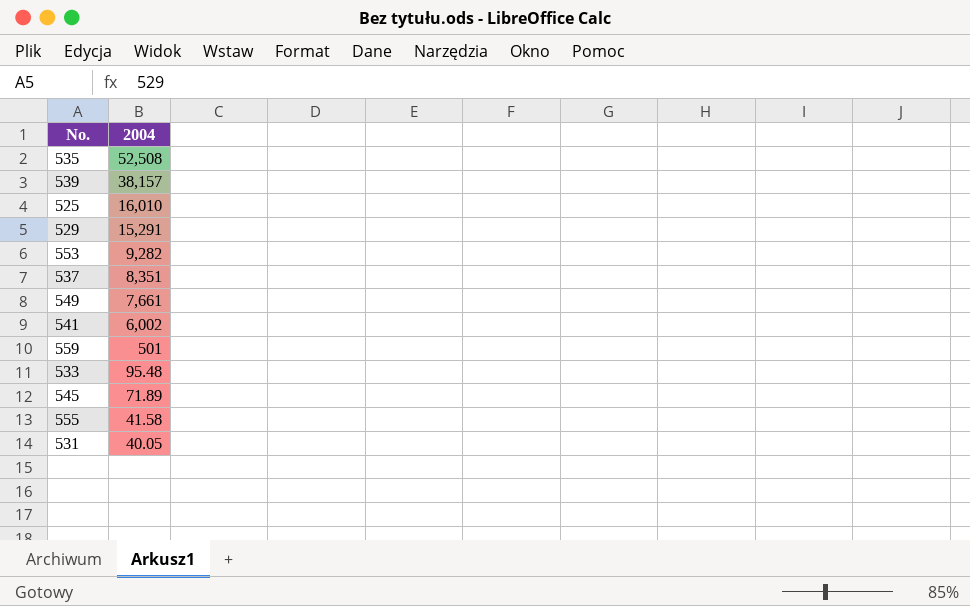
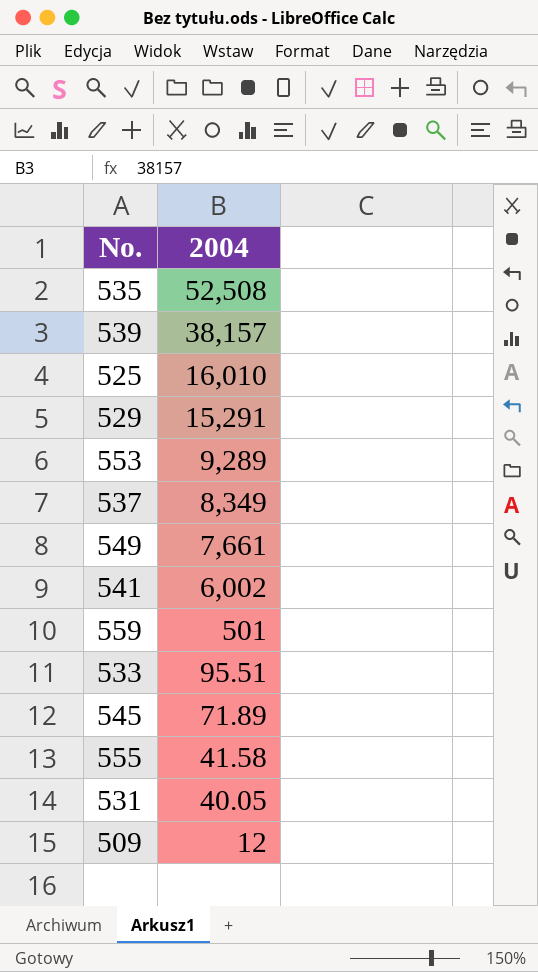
553 | 2004: 9,282 -> 9,289
537 | 2004: 8,351 -> 8,349
533 | 2004: 95.48 -> 95.51
row 509: none -> 12

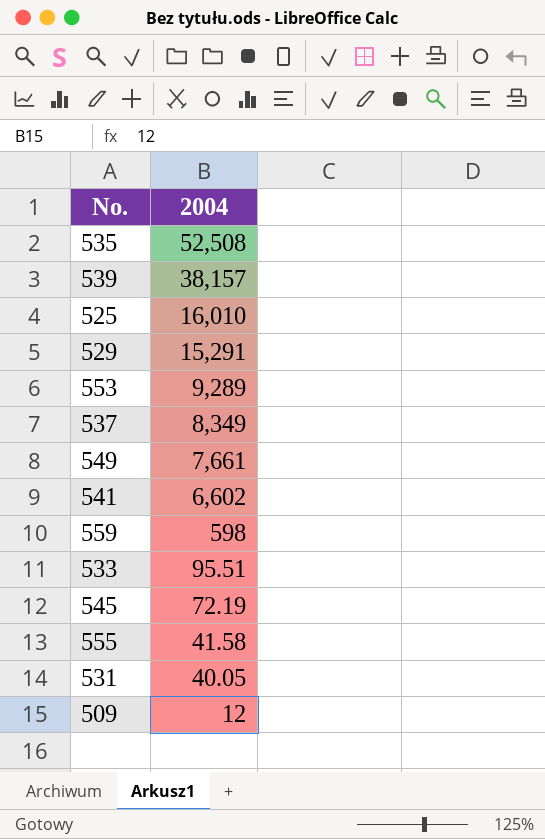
541 | 2004: 6,002 -> 6,602
559 | 2004: 501 -> 598
545 | 2004: 71.89 -> 72.19

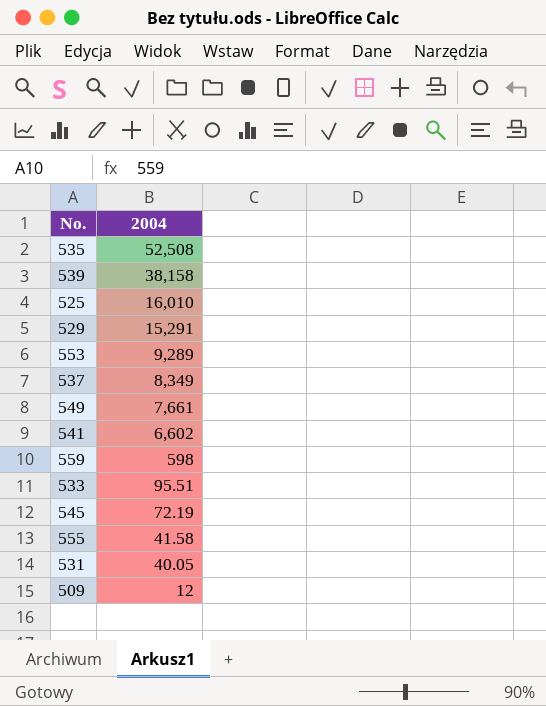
539 | 2004: 38,157 -> 38,158

